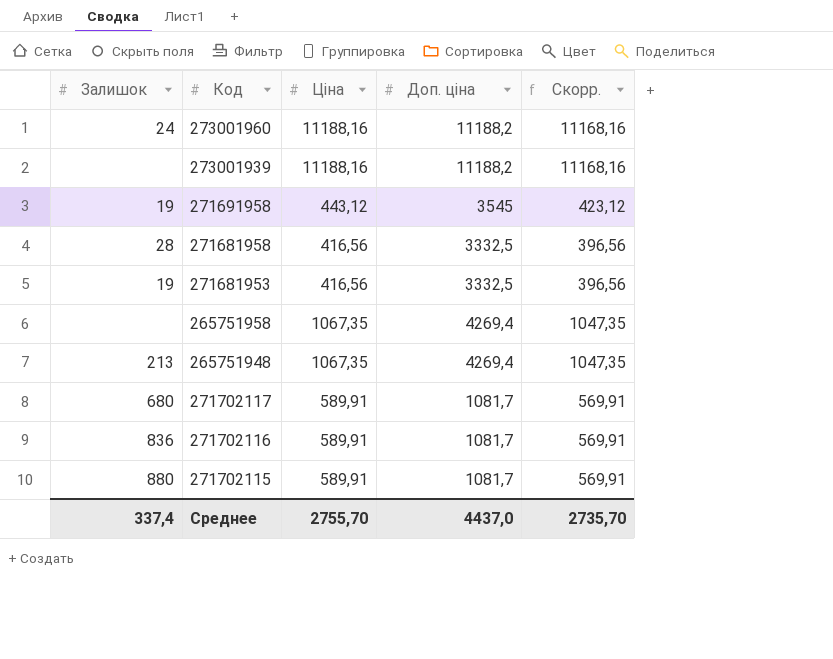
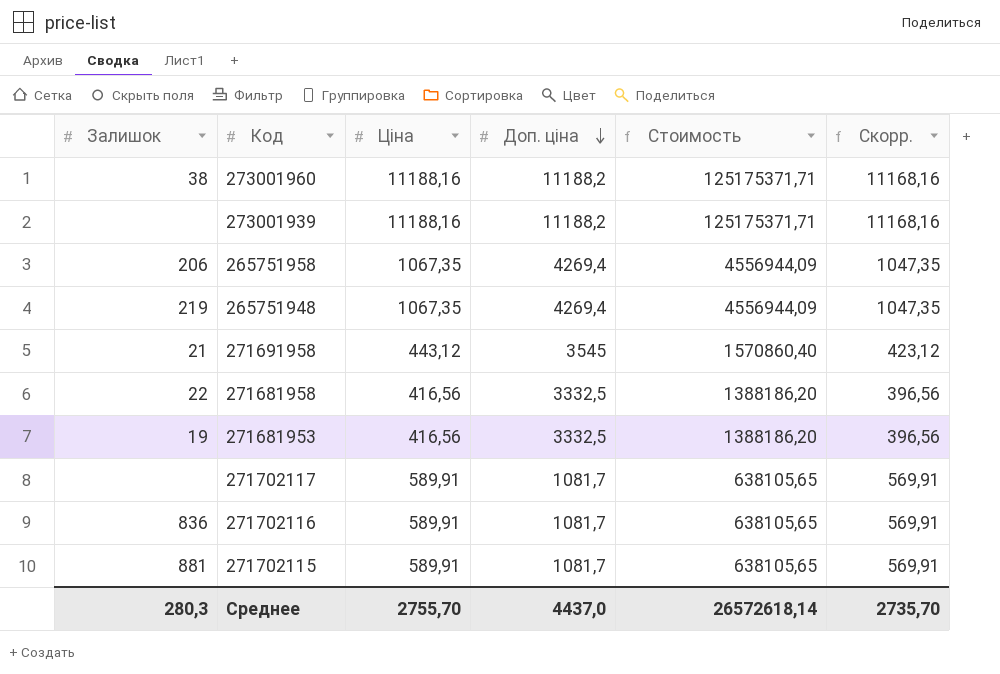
row order: none -> Доп. ціна descending
column Стоимость | formula: none -> [Ціна] * [Доп. ціна]
273001960 | Залишок: 24 -> 38
265751958 | Залишок: none -> 206
265751948 | Залишок: 213 -> 219
271691958 | Залишок: 19 -> 21
271681958 | Залишок: 28 -> 22
271702117 | Залишок: 680 -> none
271702115 | Залишок: 880 -> 881
Среднее | Залишок: 337,4 -> 280,3

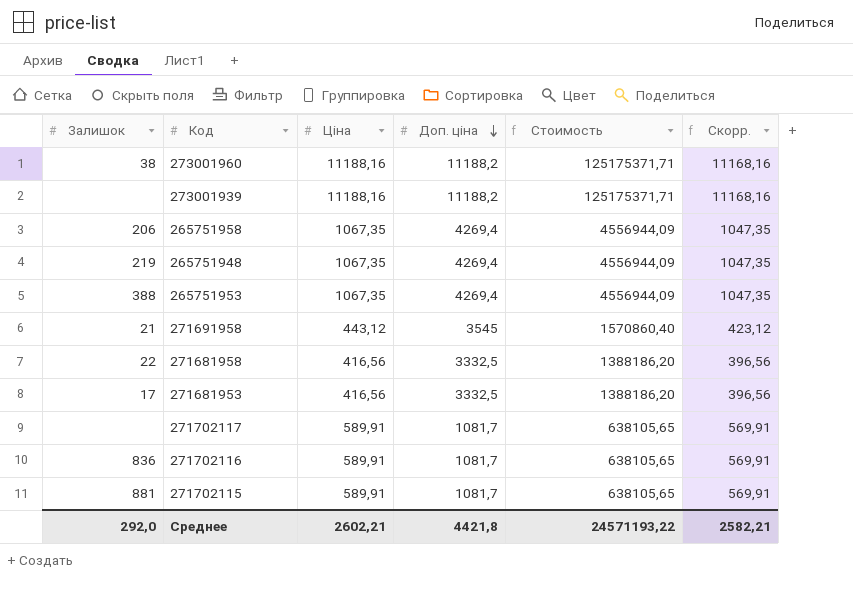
row 265751953: none -> 388 | 1067,35 | 4269,4 | 4556944,09 | 1047,35
271681953 | Залишок: 19 -> 17
Среднее | Залишок: 280,3 -> 292,0
Среднее | Ціна: 2755,70 -> 2602,21
Среднее | Доп. ціна: 4437,0 -> 4421,8
Среднее | Стоимость: 26572618,14 -> 24571193,22
Среднее | Скорр.: 2735,70 -> 2582,21

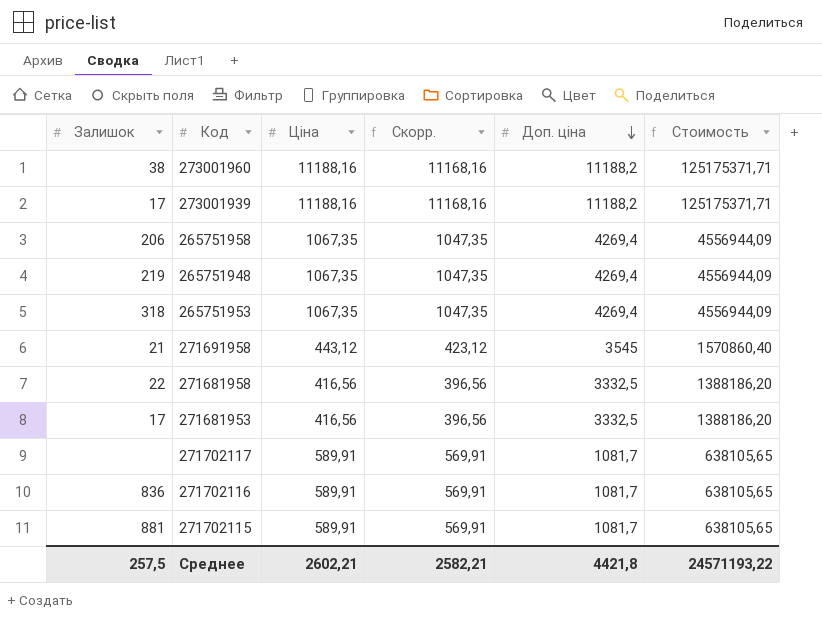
column Скорр. | position: 6 -> 4
273001939 | Залишок: none -> 17
265751953 | Залишок: 388 -> 318
Среднее | Залишок: 292,0 -> 257,5

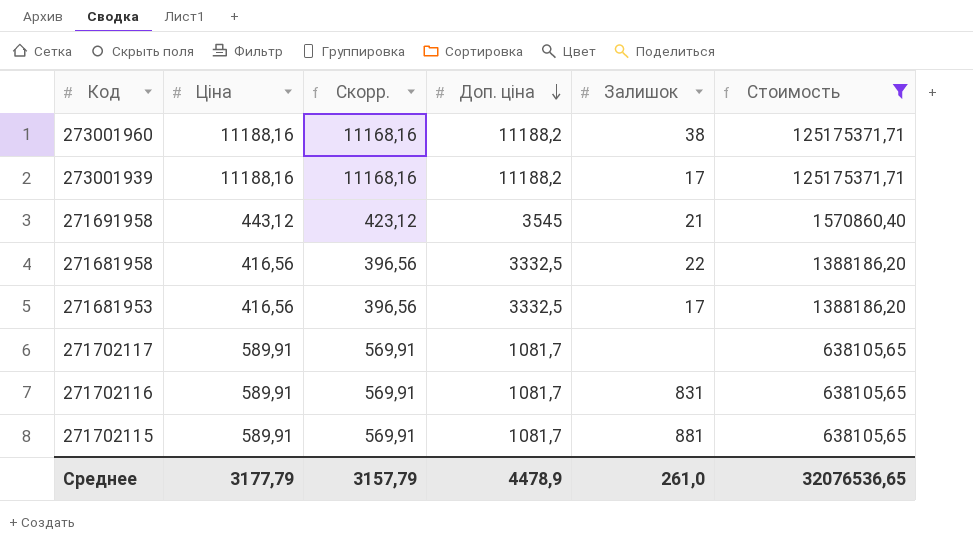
filter: none -> Стоимость != 4556944,09
column Залишок | position: 1 -> 5
271702116 | Залишок: 836 -> 831
Среднее | Ціна: 2602,21 -> 3177,79
Среднее | Скорр.: 2582,21 -> 3157,79
Среднее | Доп. ціна: 4421,8 -> 4478,9
Среднее | Залишок: 257,5 -> 261,0
Среднее | Стоимость: 24571193,22 -> 32076536,65

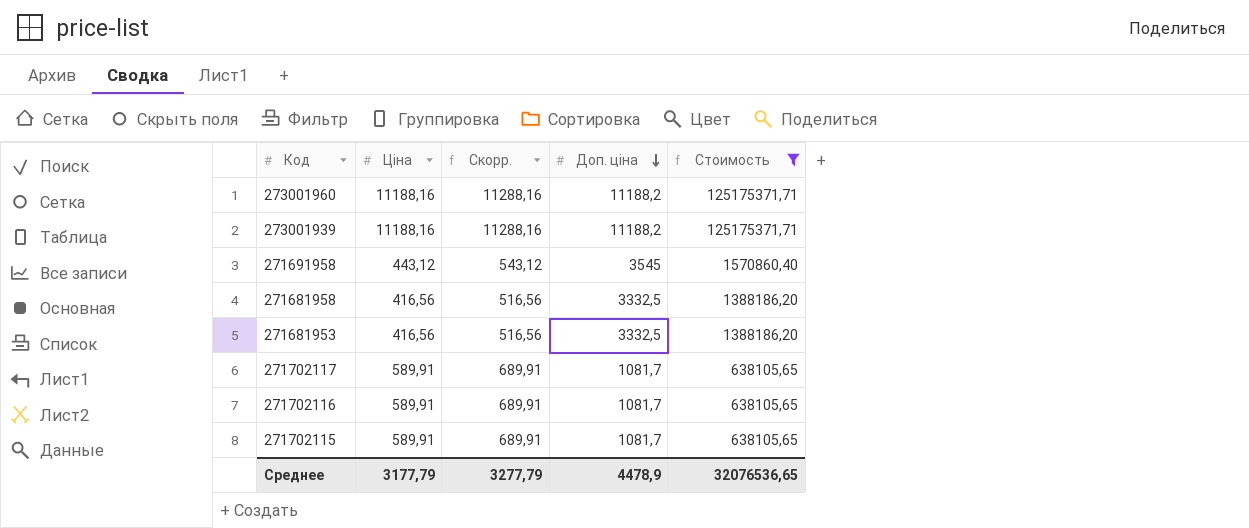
column Залишок | position: 5 -> none
column Скорр. | formula: [Ціна] - 20 -> [Ціна] + 100
Среднее | Скорр.: 3157,79 -> 3277,79

